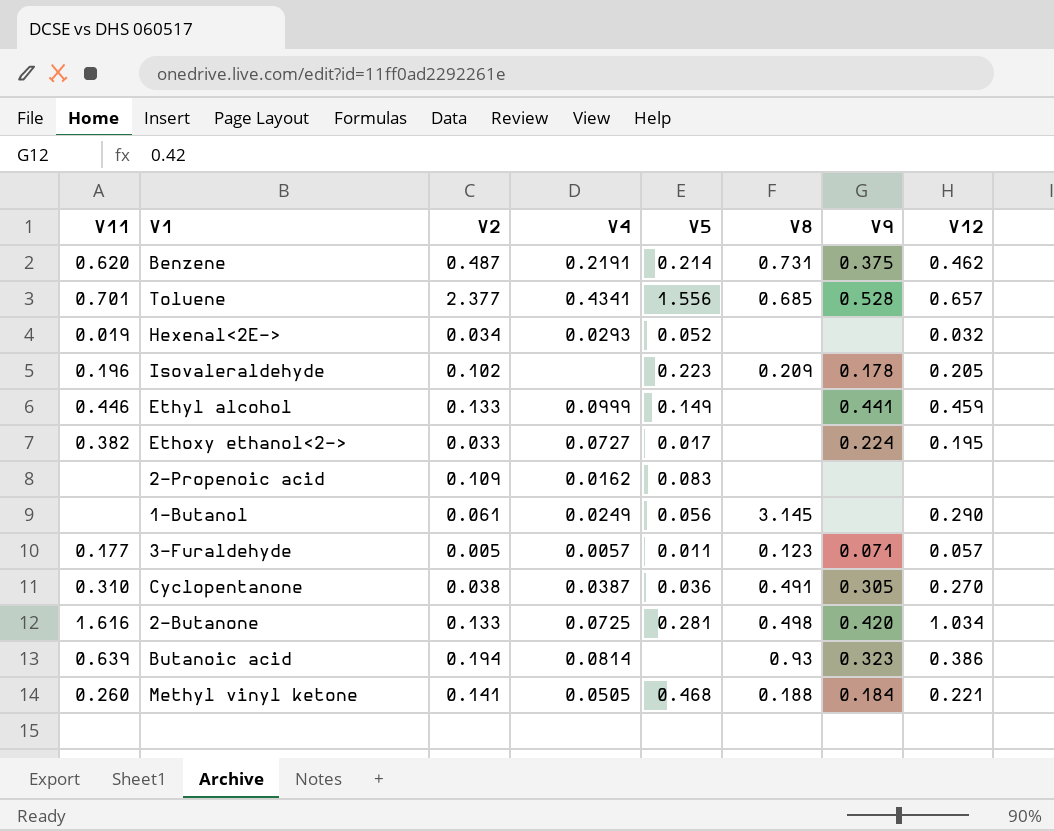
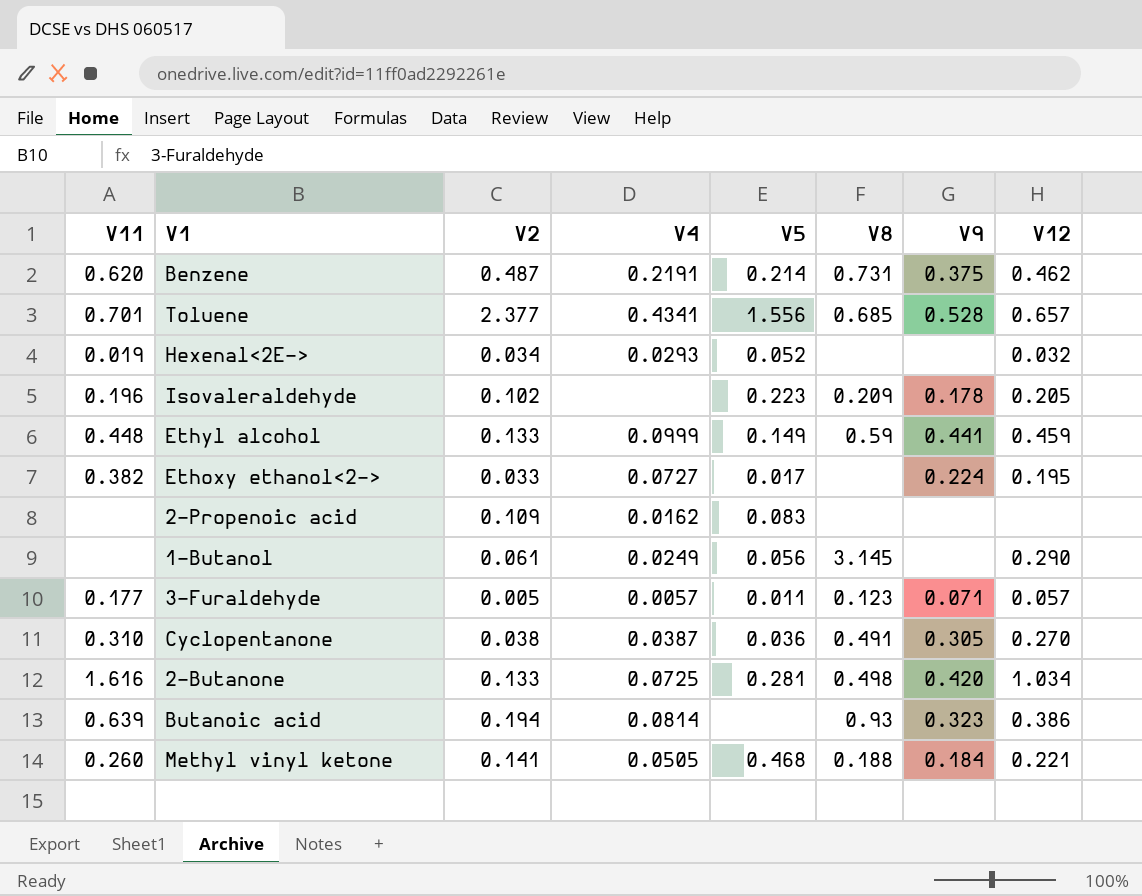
Ethyl alcohol | V11: 0.446 -> 0.448
Ethyl alcohol | V8: none -> 0.59

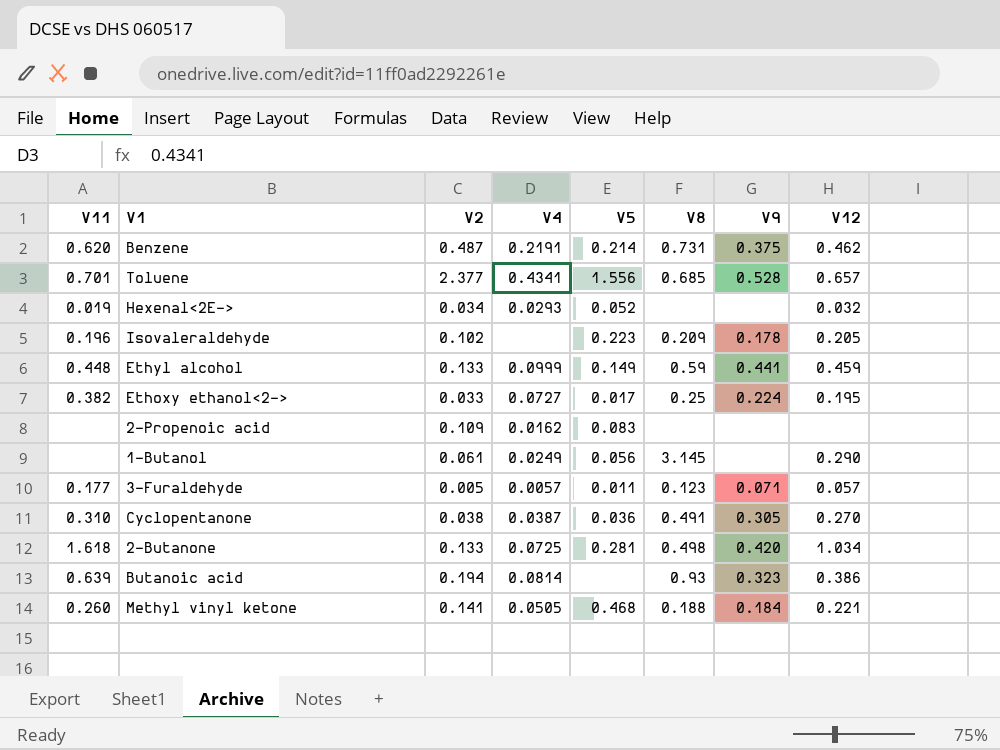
Ethoxy ethanol<2-> | V8: none -> 0.25
2-Butanone | V11: 1.616 -> 1.618

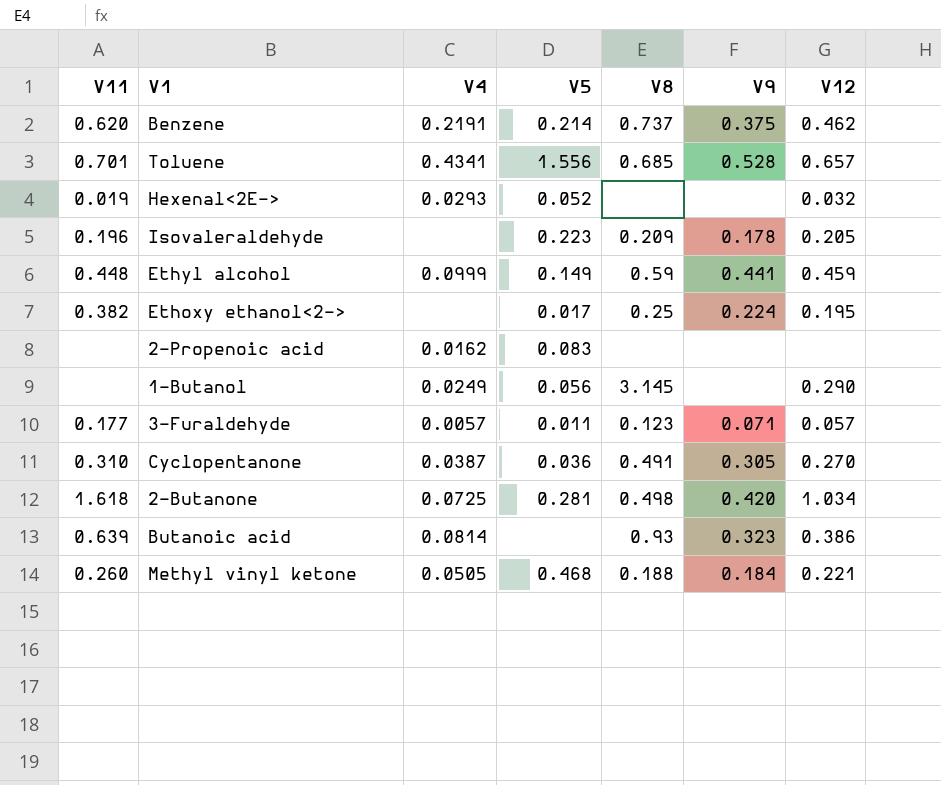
column V2 | position: 3 -> none
Benzene | V8: 0.731 -> 0.737
Ethoxy ethanol<2-> | V4: 0.0727 -> none

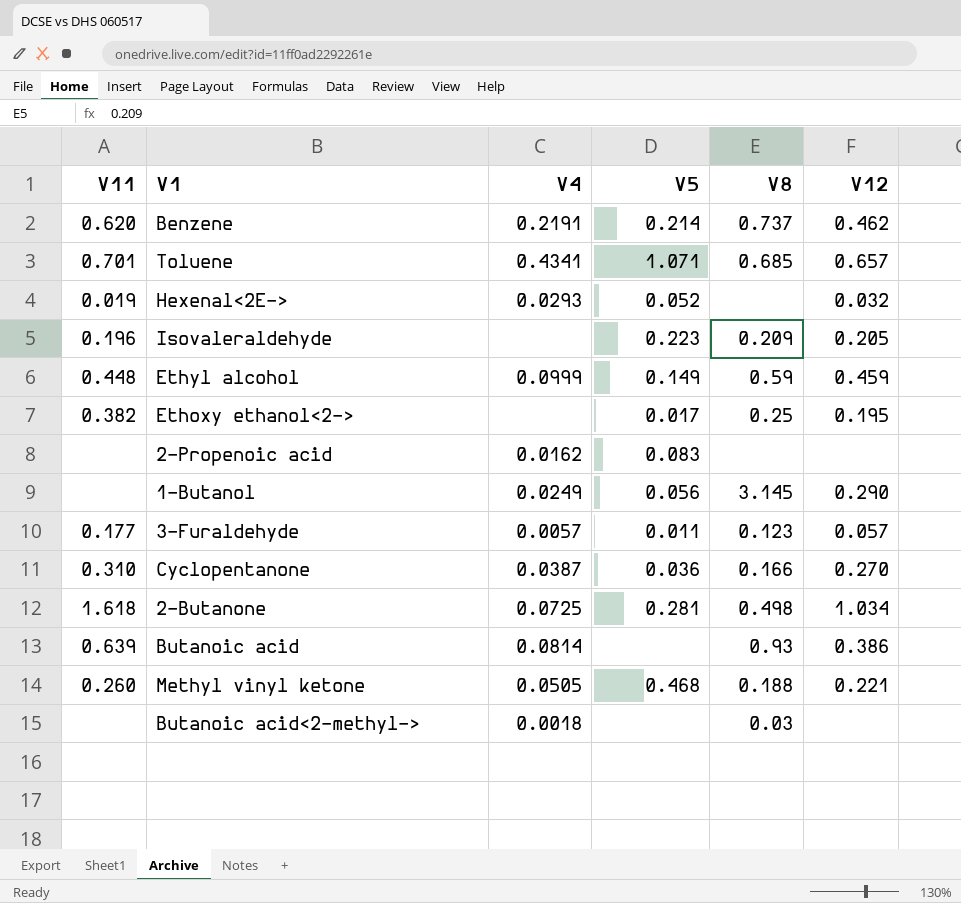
column V9 | position: 6 -> none
Toluene | V5: 1.556 -> 1.071
Cyclopentanone | V8: 0.491 -> 0.166
row Butanoic acid<2-methyl->: none -> none | 0.0018 | none | 0.03 | none

